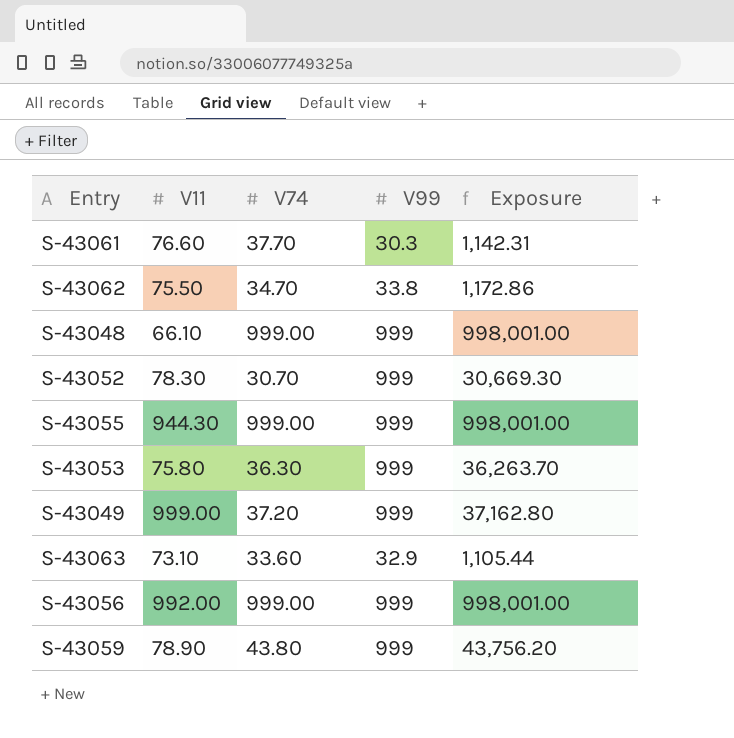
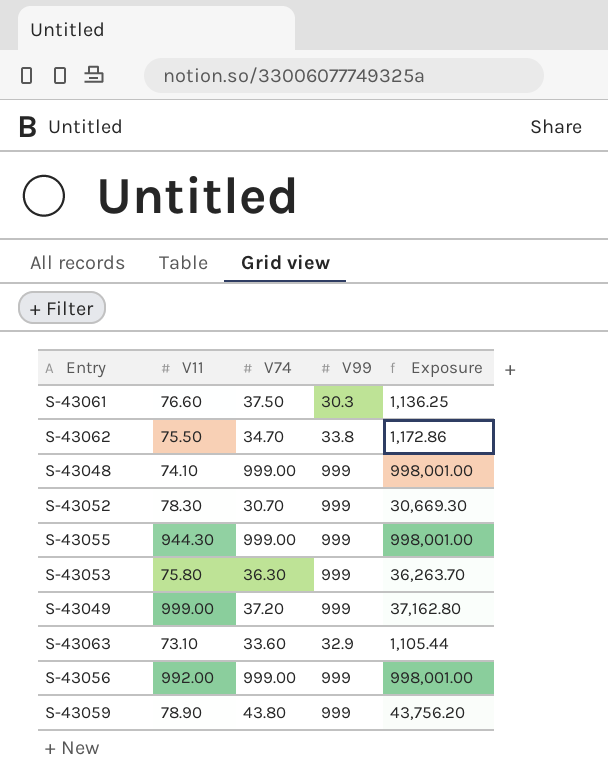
S-43061 | V74: 37.70 -> 37.50
S-43061 | Exposure: 1,142.31 -> 1,136.25
S-43048 | V11: 66.10 -> 74.10

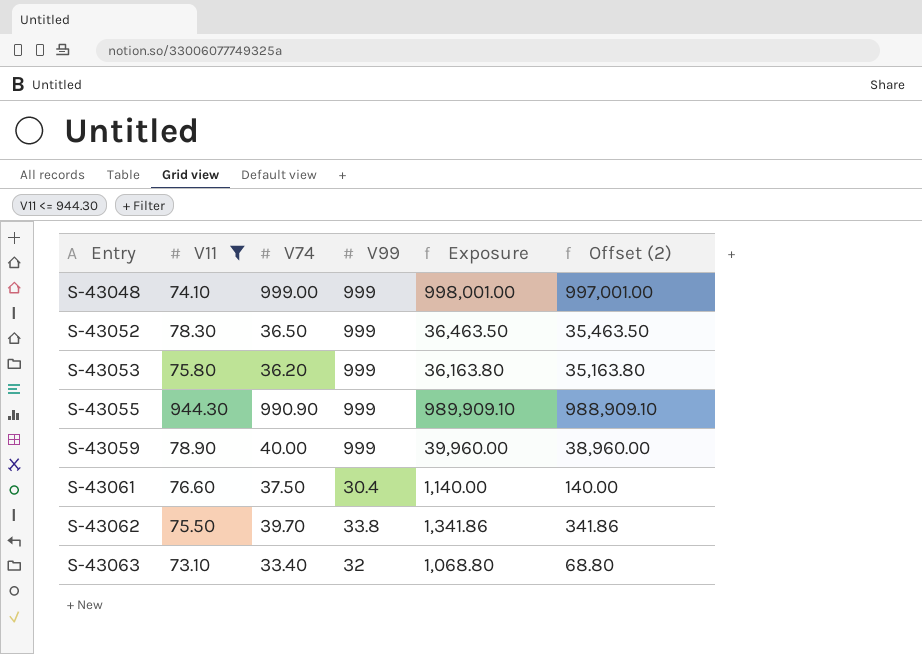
filter: none -> V11 <= 944.30
row order: none -> Entry ascending
column Offset (2) | formula: none -> [Exposure] - 1000
S-43052 | V74: 30.70 -> 36.50
S-43052 | Exposure: 30,669.30 -> 36,463.50
S-43053 | V74: 36.30 -> 36.20
S-43053 | Exposure: 36,263.70 -> 36,163.80
S-43055 | V74: 999.00 -> 990.90
S-43055 | Exposure: 998,001.00 -> 989,909.10
S-43059 | V74: 43.80 -> 40.00
S-43059 | Exposure: 43,756.20 -> 39,960.00
S-43061 | V99: 30.3 -> 30.4
S-43061 | Exposure: 1,136.25 -> 1,140.00
S-43062 | V74: 34.70 -> 39.70
S-43062 | Exposure: 1,172.86 -> 1,341.86
S-43063 | V74: 33.60 -> 33.40
S-43063 | V99: 32.9 -> 32
S-43063 | Exposure: 1,105.44 -> 1,068.80

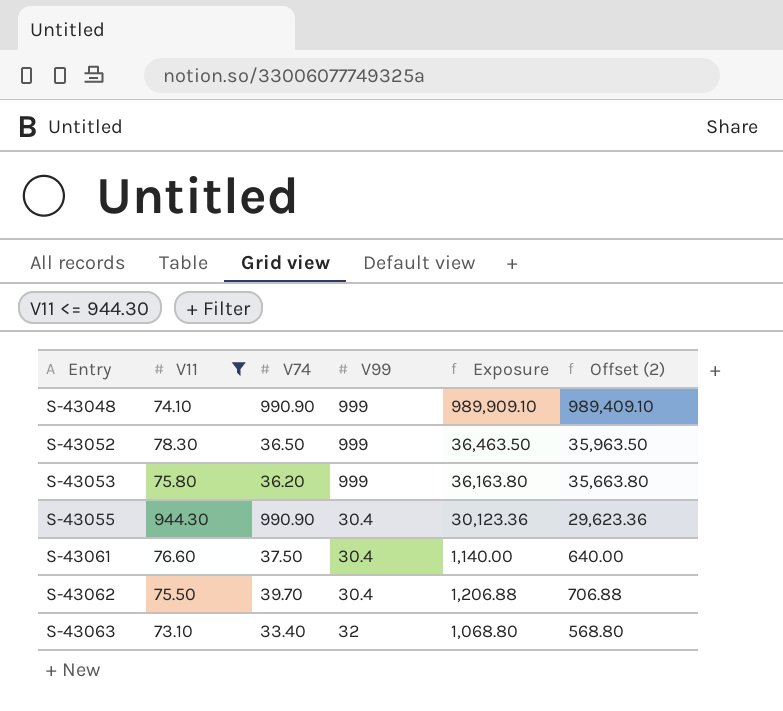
column Offset (2) | formula: [Exposure] - 1000 -> [Exposure] - 500
row S-43059: 78.90 | 40.00 | 999 | 39,960.00 | 38,960.00 -> none
S-43048 | V74: 999.00 -> 990.90
S-43048 | Exposure: 998,001.00 -> 989,909.10
S-43055 | V99: 999 -> 30.4
S-43055 | Exposure: 989,909.10 -> 30,123.36
S-43062 | V99: 33.8 -> 30.4
S-43062 | Exposure: 1,341.86 -> 1,206.88

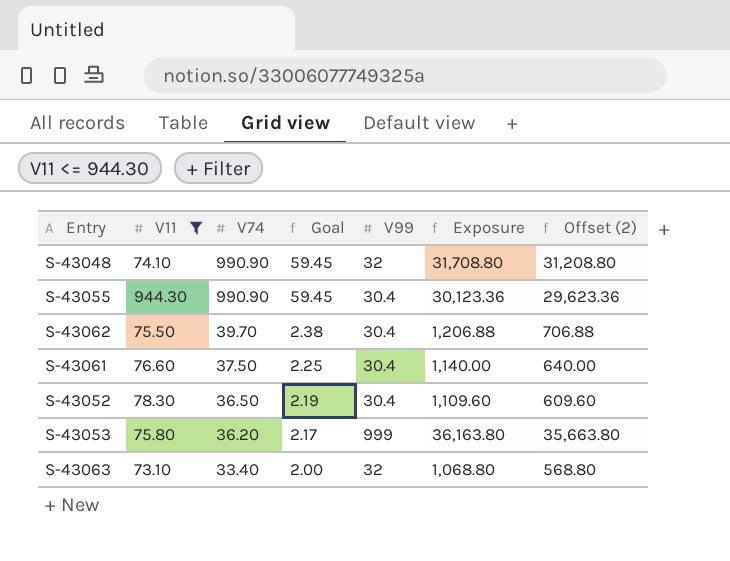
row order: Entry ascending -> V74 descending
column Goal | formula: none -> [V74] * 0.06
S-43048 | V99: 999 -> 32
S-43048 | Exposure: 989,909.10 -> 31,708.80
S-43048 | Offset (2): 989,409.10 -> 31,208.80
S-43052 | V99: 999 -> 30.4
S-43052 | Exposure: 36,463.50 -> 1,109.60
S-43052 | Offset (2): 35,963.50 -> 609.60

